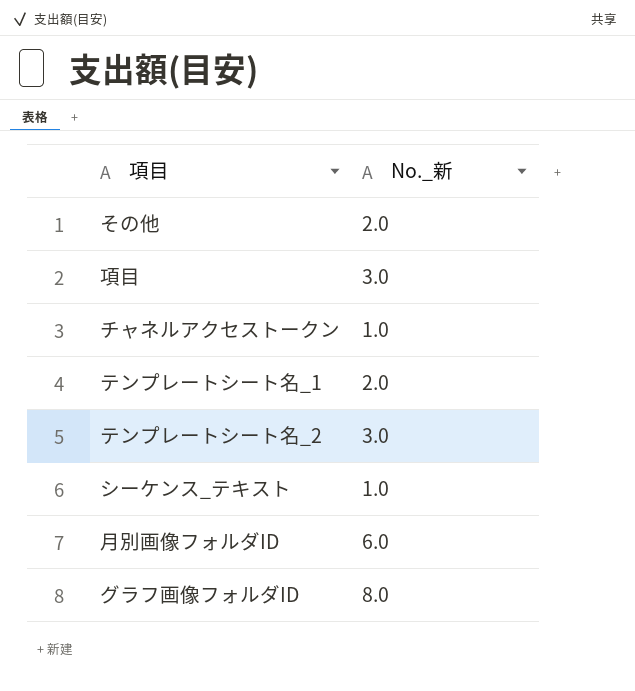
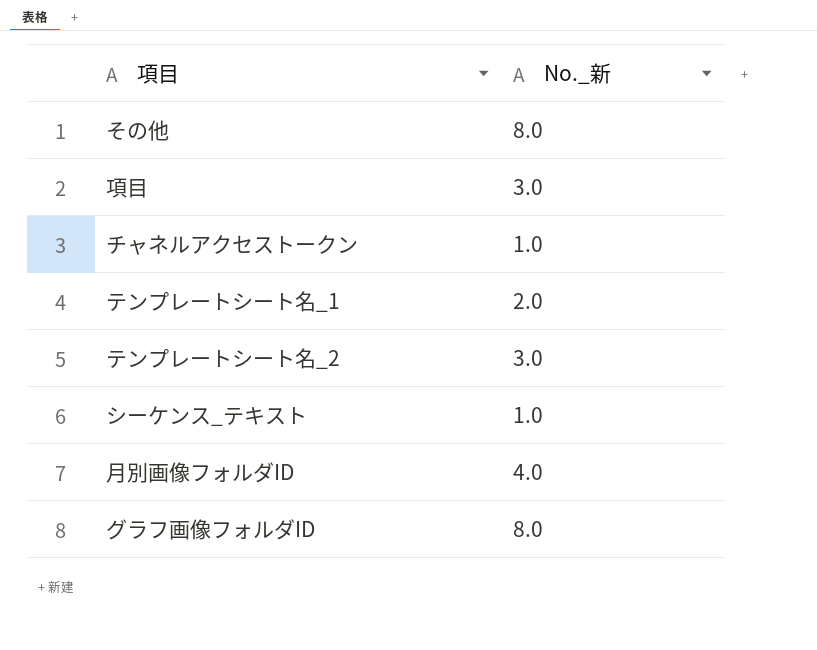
その他 | No._新: 2.0 -> 8.0
月別画像フォルダID | No._新: 6.0 -> 4.0

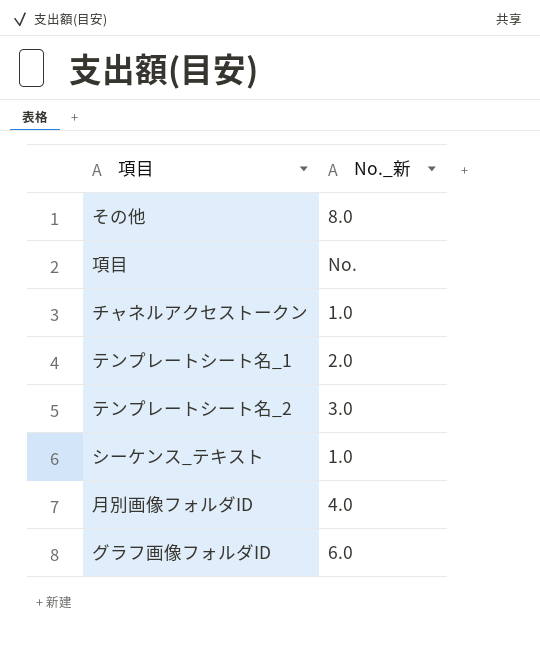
項目 | No._新: 3.0 -> No.
グラフ画像フォルダID | No._新: 8.0 -> 6.0

